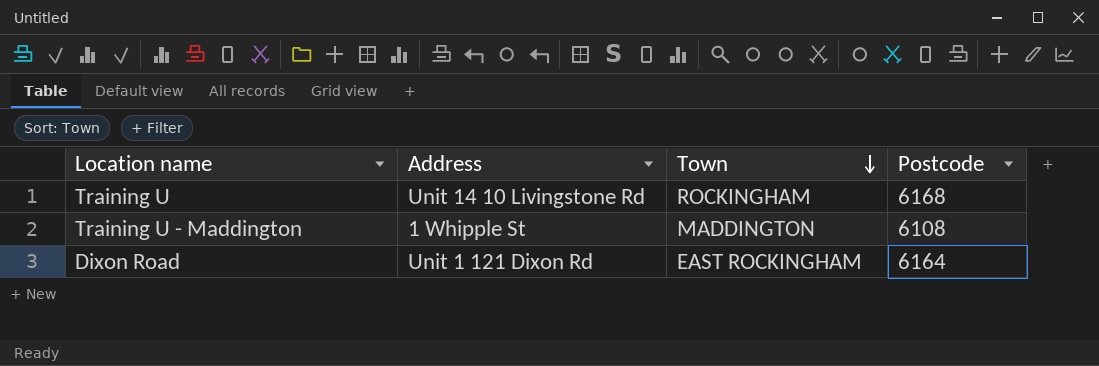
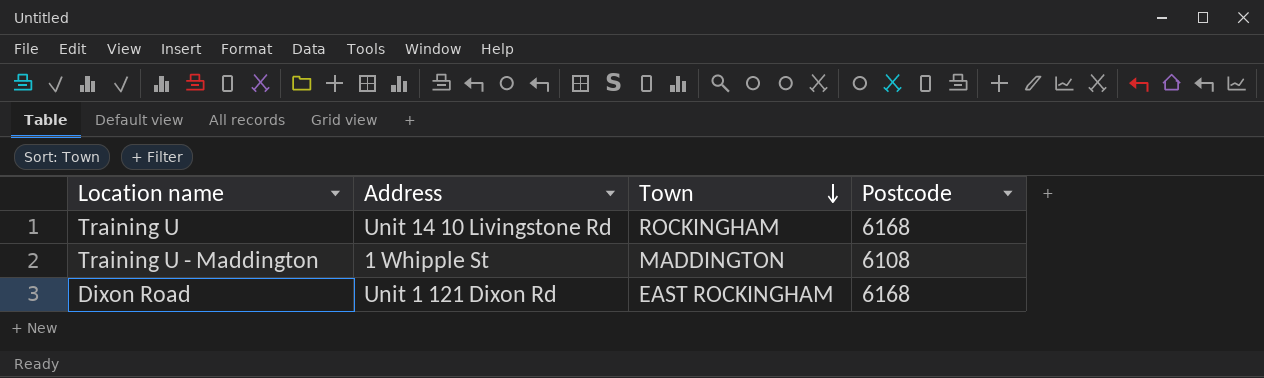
Dixon Road | Postcode: 6164 -> 6168

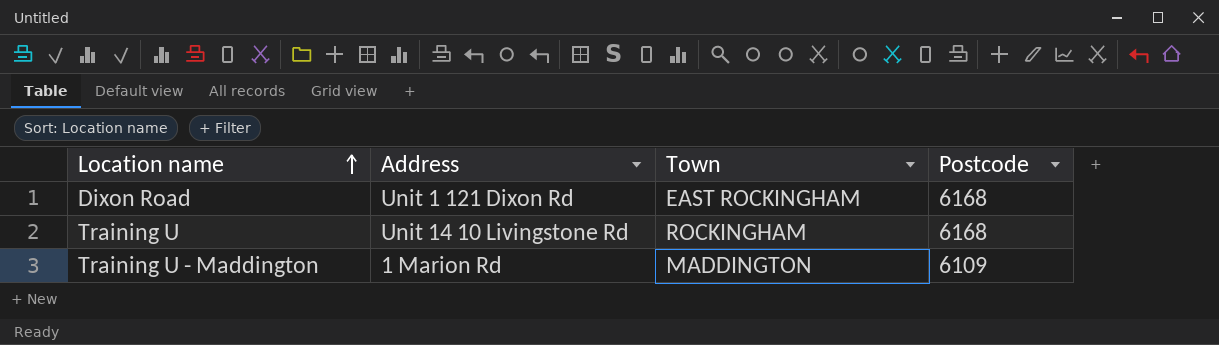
row order: Town descending -> Location name ascending
Training U - Maddington | Address: 1 Whipple St -> 1 Marion Rd
Training U - Maddington | Postcode: 6108 -> 6109

